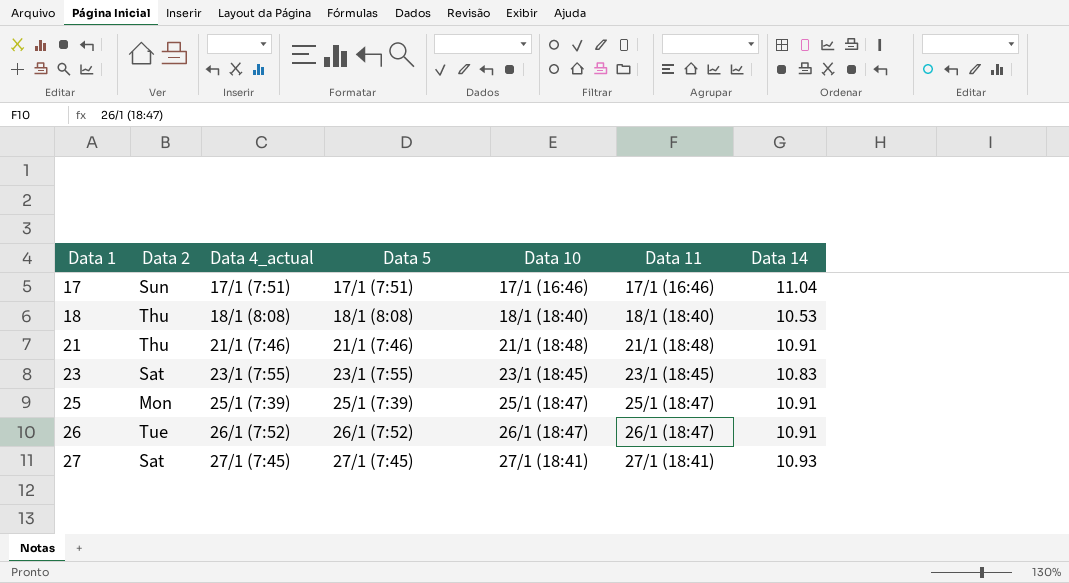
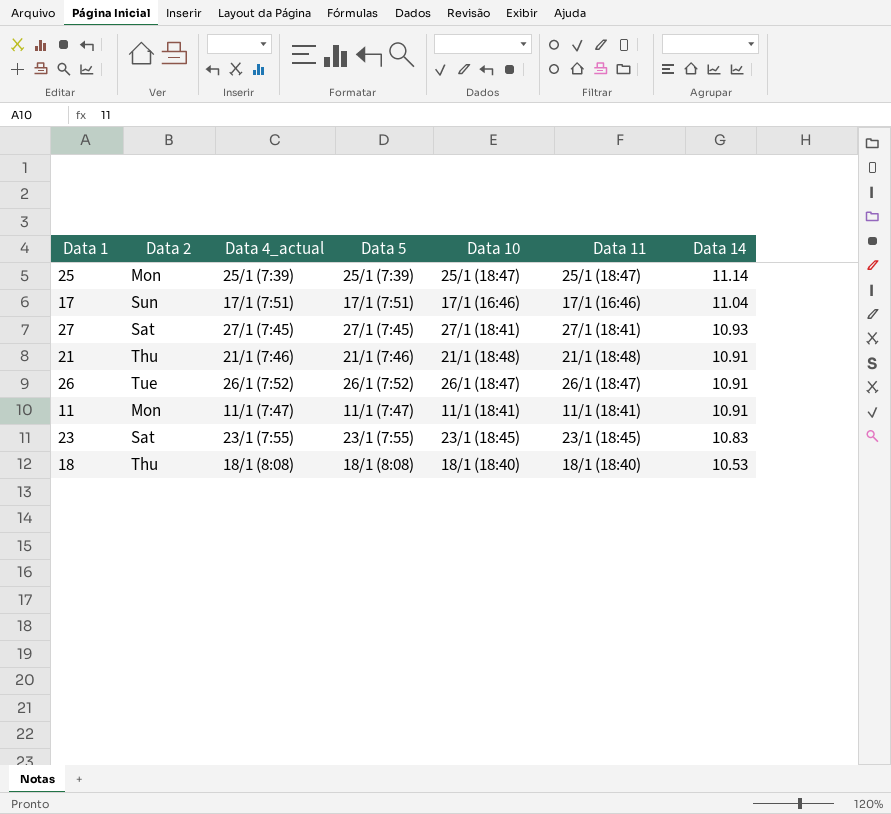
row order: Data 1 ascending -> Data 14 descending
25 | Data 14: 10.91 -> 11.14
row 11: none -> Mon | 11/1 (7:47) | 11/1 (7:47) | 11/1 (18:41) | 11/1 (18:41) | 10.91

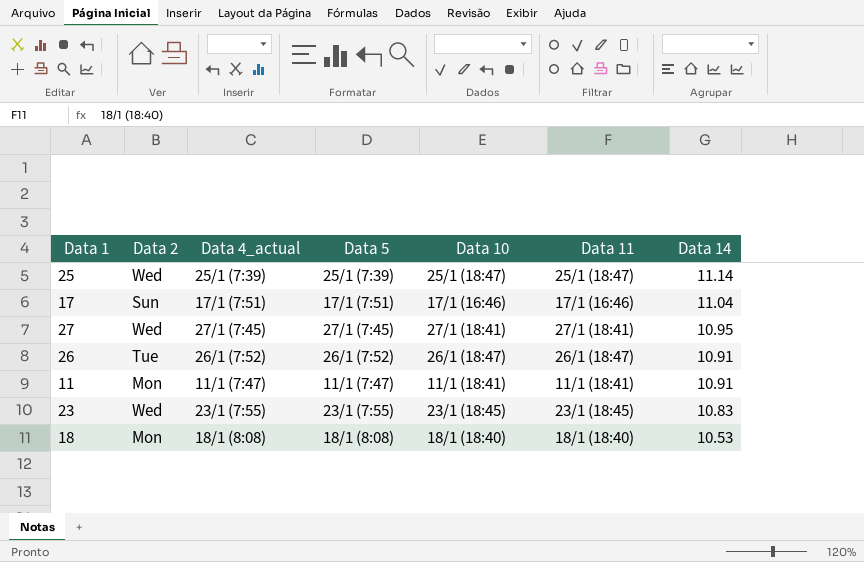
row 21: Thu | 21/1 (7:46) | 21/1 (7:46) | 21/1 (18:48) | 21/1 (18:48) | 10.91 -> none
25 | Data 2: Mon -> Wed
27 | Data 2: Sat -> Wed
27 | Data 14: 10.93 -> 10.95
23 | Data 2: Sat -> Wed
18 | Data 2: Thu -> Mon

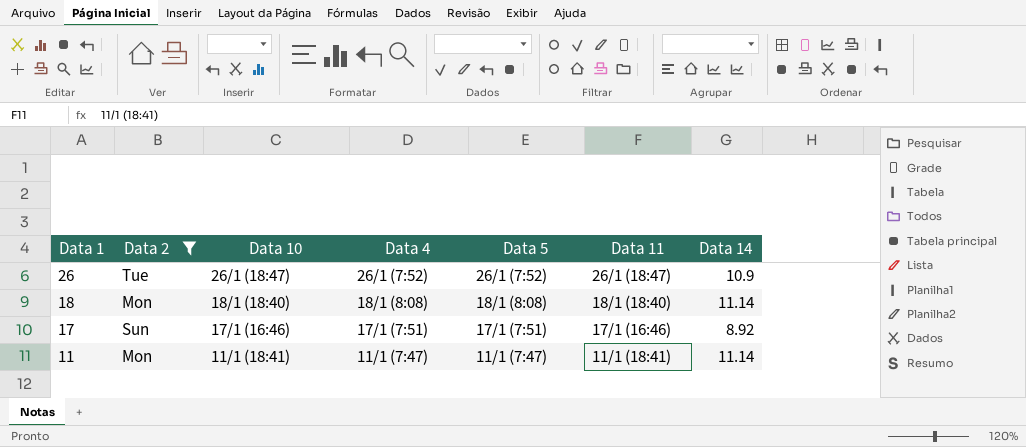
filter: none -> Data 2 != Wed
row order: Data 14 descending -> Data 1 descending
column Data 10 | position: 5 -> 3
column name: Data 4_actual -> Data 4
26 | Data 14: 10.91 -> 10.9
18 | Data 14: 10.53 -> 11.14
17 | Data 14: 11.04 -> 8.92
11 | Data 14: 10.91 -> 11.14

